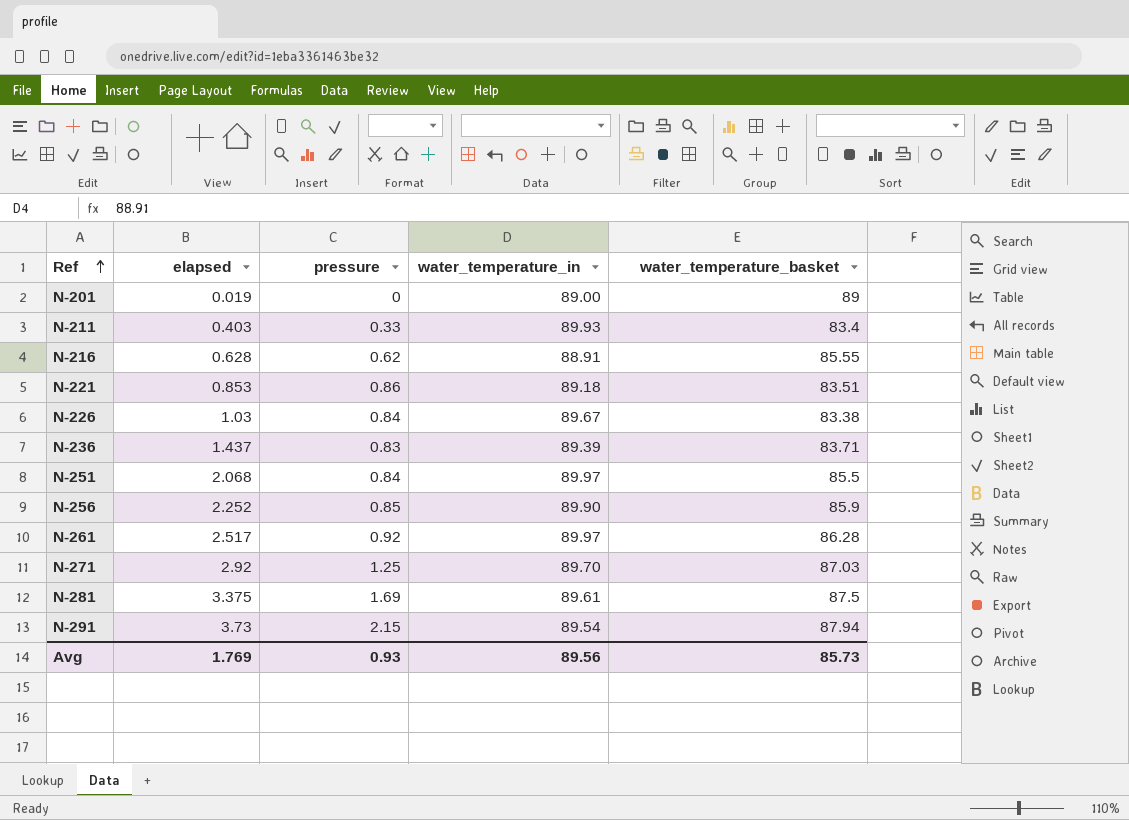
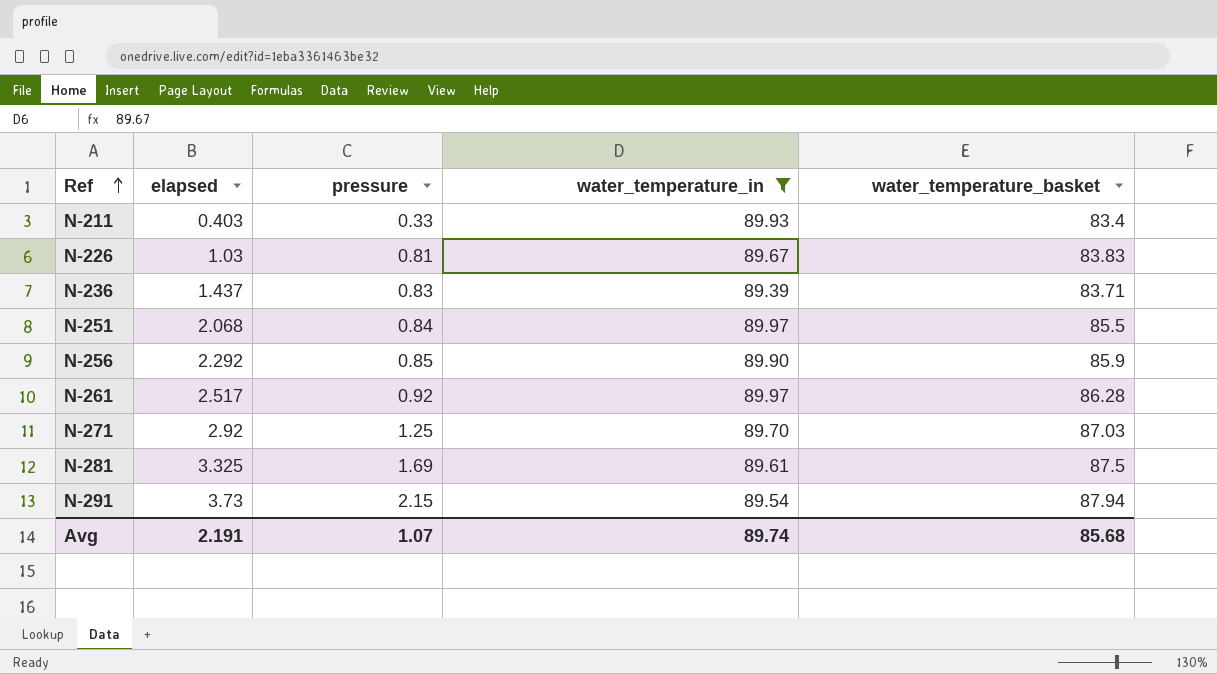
filter: none -> water_temperature_in >= 89.39
N-226 | pressure: 0.84 -> 0.81
N-226 | water_temperature_basket: 83.38 -> 83.83
N-256 | elapsed: 2.252 -> 2.292
N-281 | elapsed: 3.375 -> 3.325
Avg | elapsed: 1.769 -> 2.191
Avg | pressure: 0.93 -> 1.07
Avg | water_temperature_in: 89.56 -> 89.74
Avg | water_temperature_basket: 85.73 -> 85.68

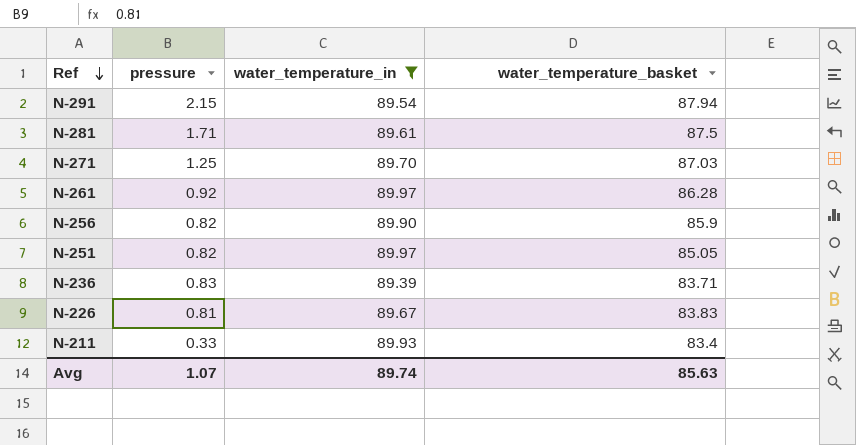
row order: Ref ascending -> Ref descending
column elapsed | position: 2 -> none
N-281 | pressure: 1.69 -> 1.71
N-256 | pressure: 0.85 -> 0.82
N-251 | pressure: 0.84 -> 0.82
N-251 | water_temperature_basket: 85.5 -> 85.05
Avg | water_temperature_basket: 85.68 -> 85.63

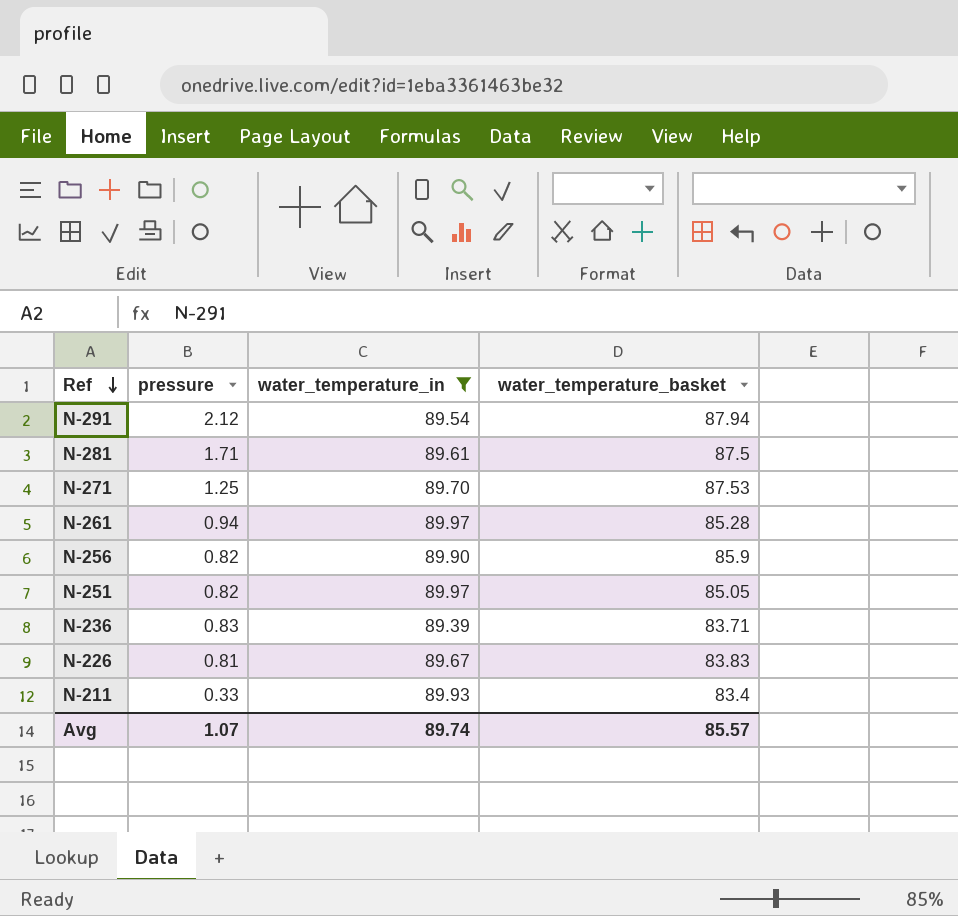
N-291 | pressure: 2.15 -> 2.12
N-271 | water_temperature_basket: 87.03 -> 87.53
N-261 | pressure: 0.92 -> 0.94
N-261 | water_temperature_basket: 86.28 -> 85.28
Avg | water_temperature_basket: 85.63 -> 85.57

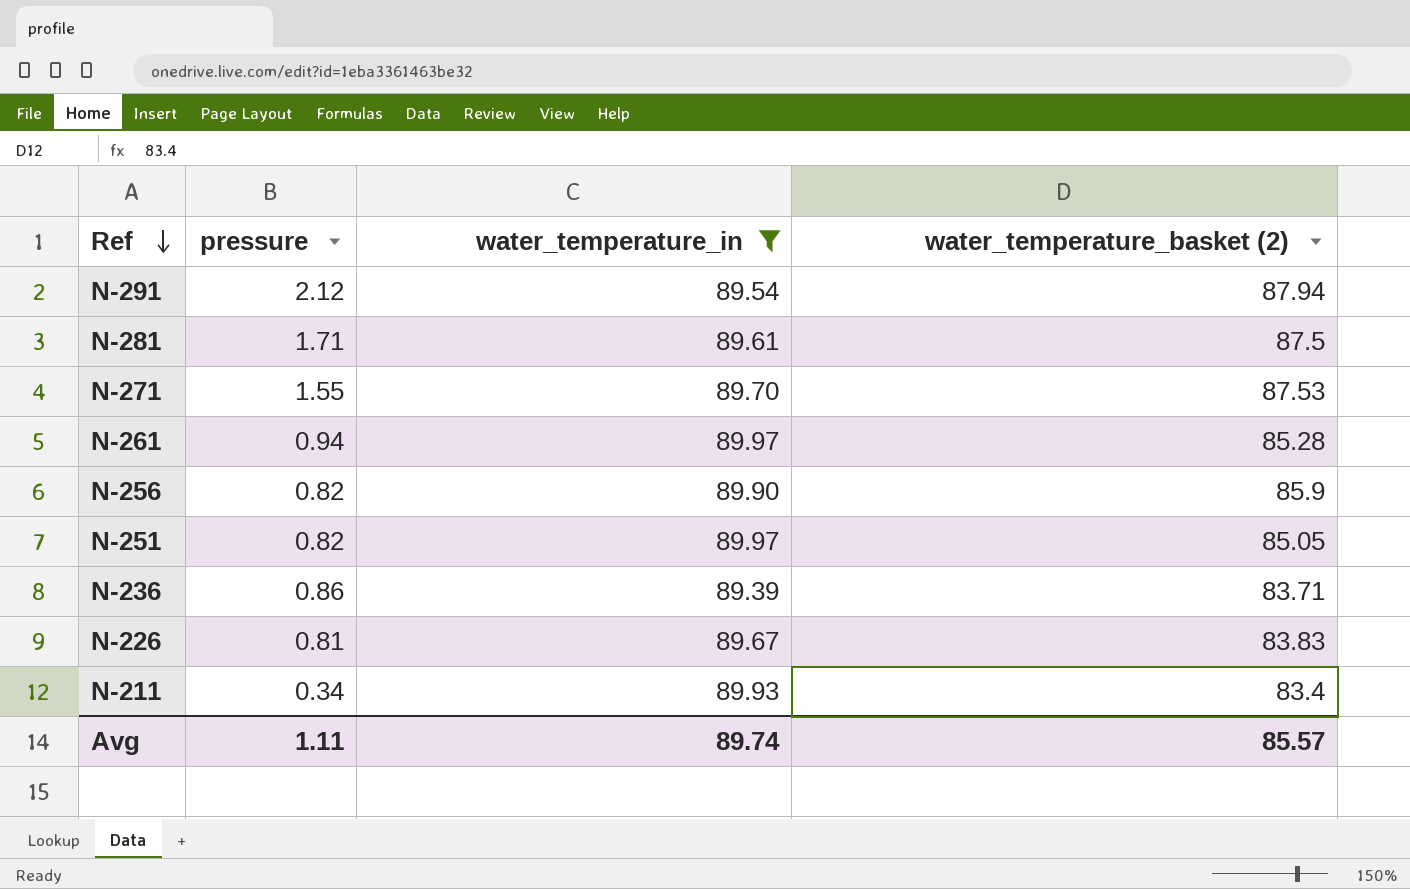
column name: water_temperature_basket -> water_temperature_basket (2)
N-271 | pressure: 1.25 -> 1.55
N-236 | pressure: 0.83 -> 0.86
N-211 | pressure: 0.33 -> 0.34
Avg | pressure: 1.07 -> 1.11

